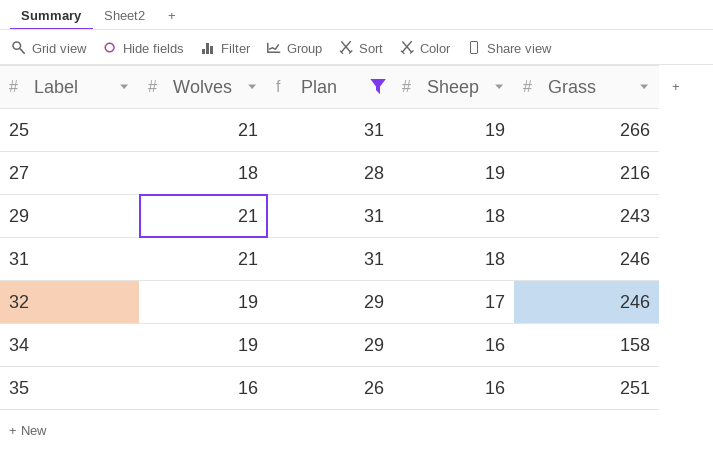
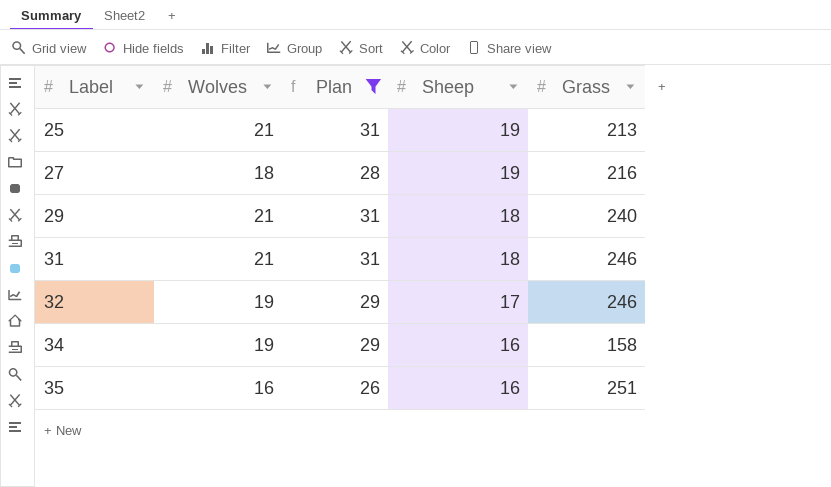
25 | Grass: 266 -> 213
29 | Grass: 243 -> 240

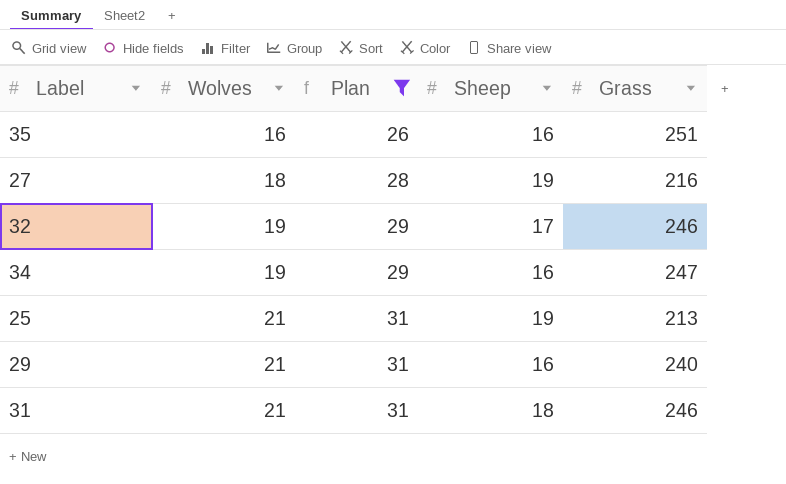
row order: Label ascending -> Wolves ascending
34 | Grass: 158 -> 247
29 | Sheep: 18 -> 16

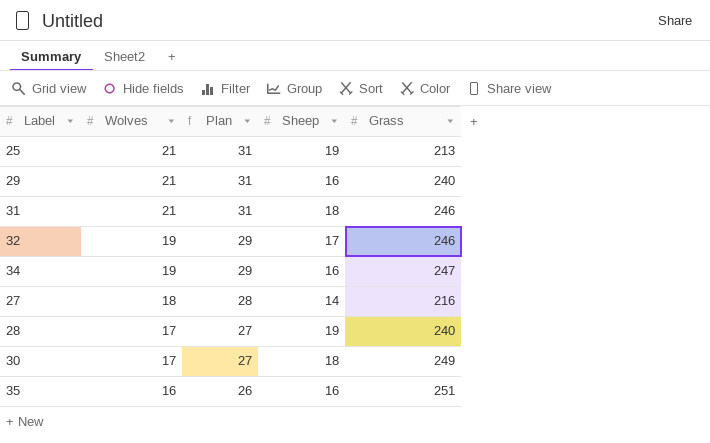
filter: Plan != 27 -> none
row order: Wolves ascending -> Wolves descending
27 | Sheep: 19 -> 14

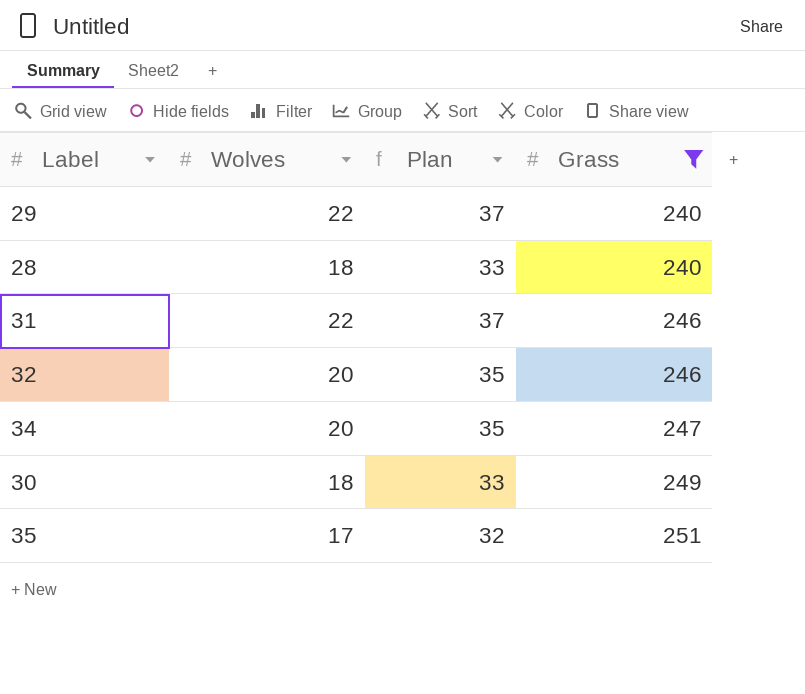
filter: none -> Grass >= 240
row order: Wolves descending -> Grass ascending
column Sheep | position: 4 -> none
column Plan | formula: [Wolves] + 10 -> [Wolves] + 15
29 | Wolves: 21 -> 22
28 | Wolves: 17 -> 18
31 | Wolves: 21 -> 22
32 | Wolves: 19 -> 20
34 | Wolves: 19 -> 20
30 | Wolves: 17 -> 18
35 | Wolves: 16 -> 17

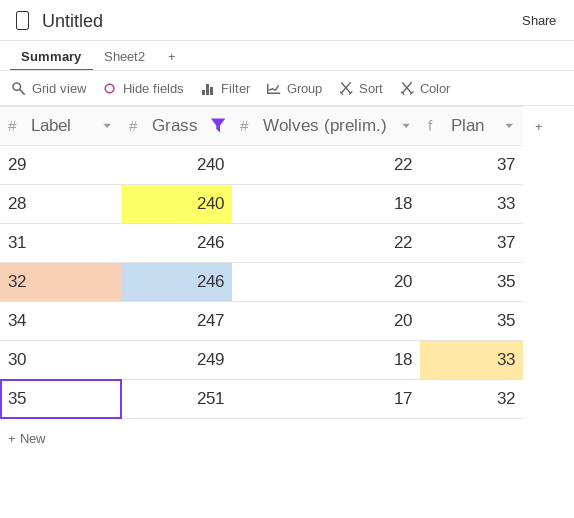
column Grass | position: 4 -> 2
column name: Wolves -> Wolves (prelim.)

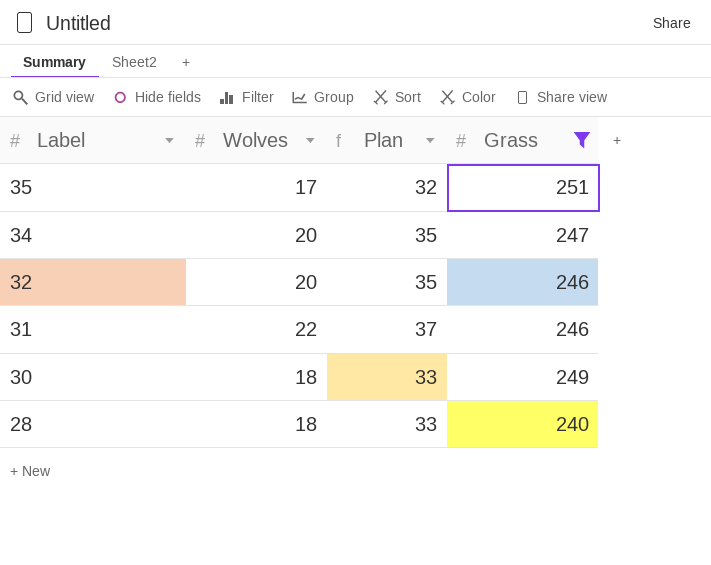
row order: Grass ascending -> Label descending
column name: Wolves (prelim.) -> Wolves
column Grass | position: 2 -> 4
row 29: 240 | 22 | 37 -> none

